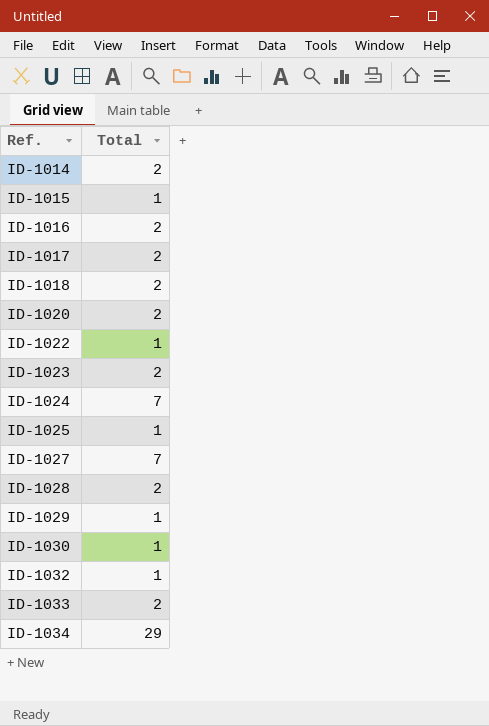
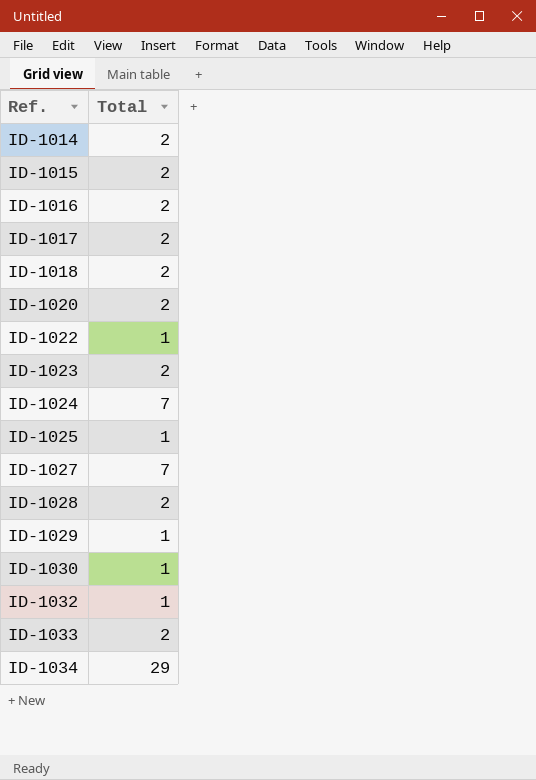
ID-1015 | Total: 1 -> 2

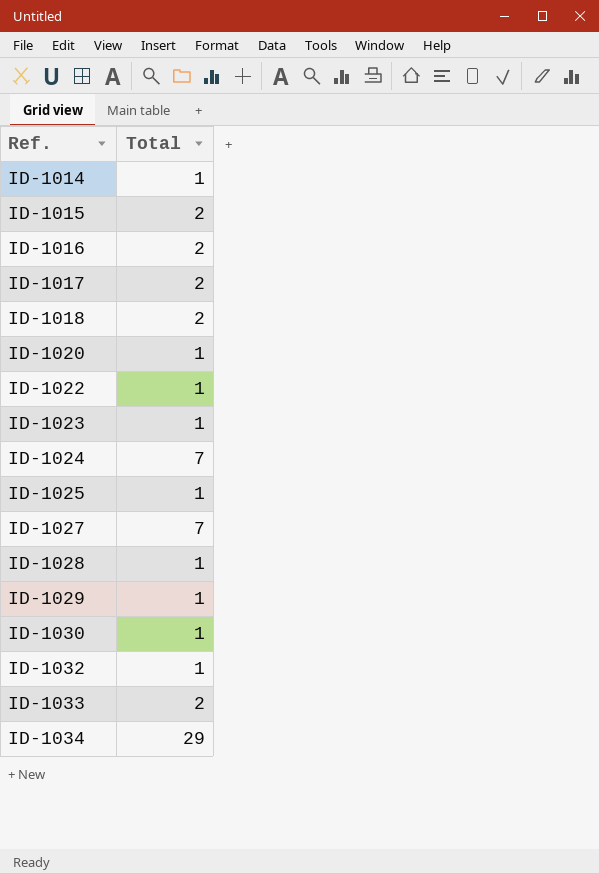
ID-1014 | Total: 2 -> 1
ID-1020 | Total: 2 -> 1
ID-1023 | Total: 2 -> 1
ID-1028 | Total: 2 -> 1

